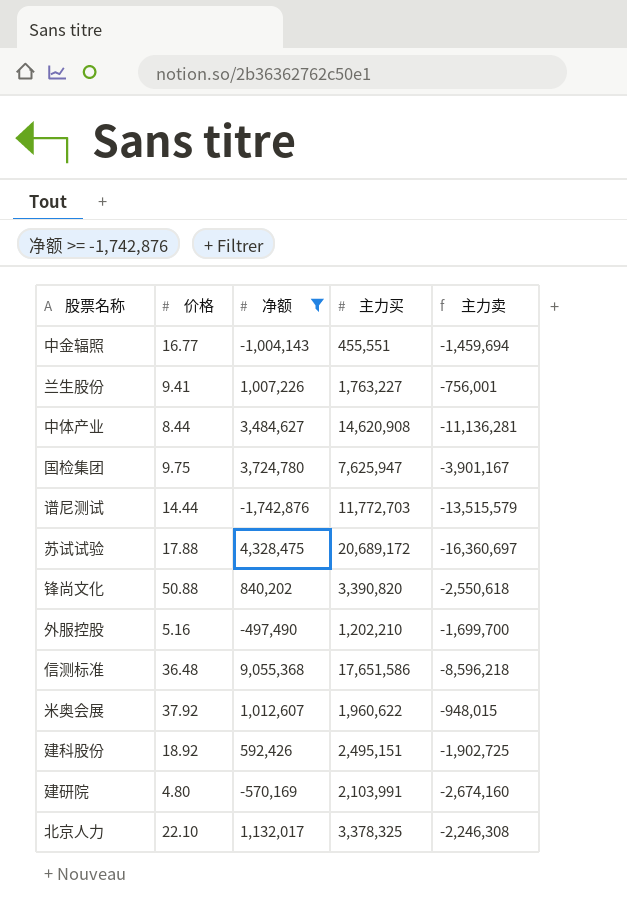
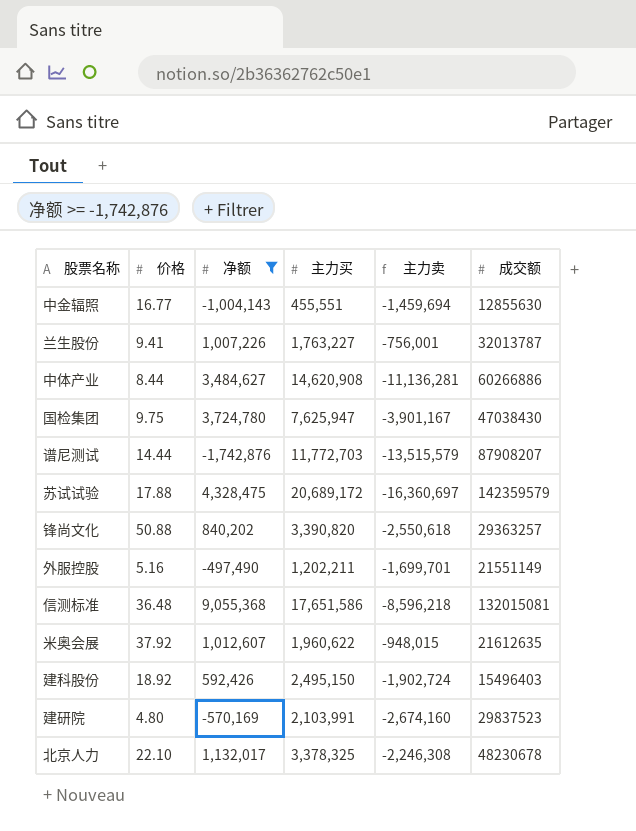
column 成交额 | position: none -> 6
外服控股 | 主力买: 1,202,210 -> 1,202,211
外服控股 | 主力卖: -1,699,700 -> -1,699,701
建科股份 | 主力买: 2,495,151 -> 2,495,150
建科股份 | 主力卖: -1,902,725 -> -1,902,724

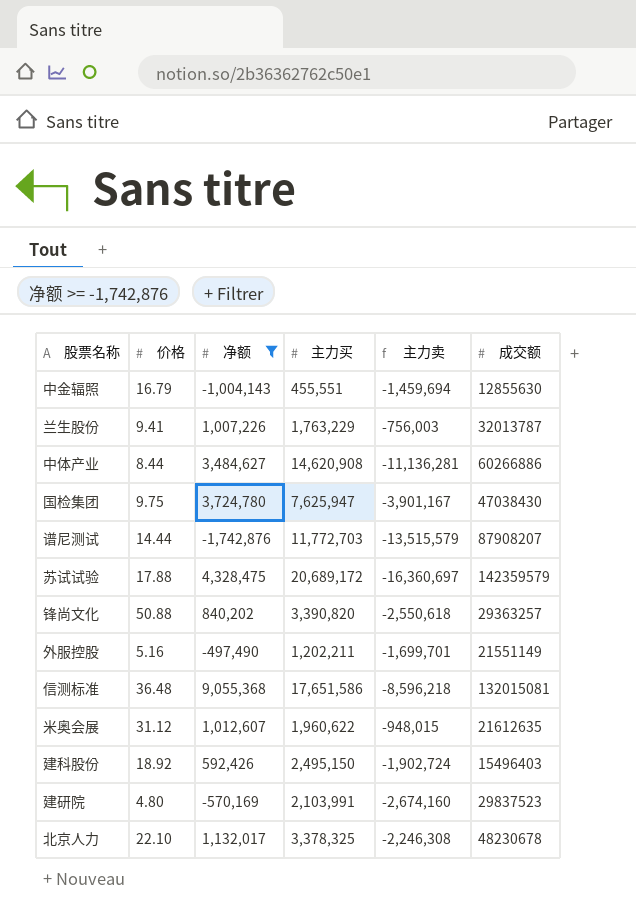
中金辐照 | 价格: 16.77 -> 16.79
兰生股份 | 主力买: 1,763,227 -> 1,763,229
兰生股份 | 主力卖: -756,001 -> -756,003
米奥会展 | 价格: 37.92 -> 31.12

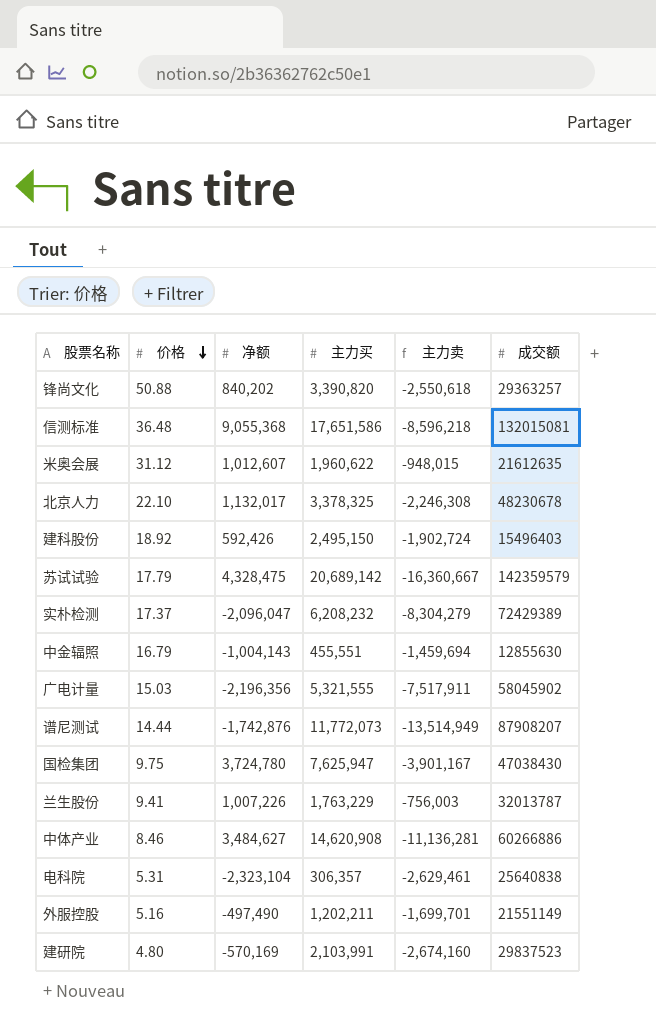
filter: 净额 >= -1,742,876 -> none
row order: none -> 价格 descending
苏试试验 | 价格: 17.88 -> 17.79
苏试试验 | 主力买: 20,689,172 -> 20,689,142
苏试试验 | 主力卖: -16,360,697 -> -16,360,667
谱尼测试 | 主力买: 11,772,703 -> 11,772,073
谱尼测试 | 主力卖: -13,515,579 -> -13,514,949
中体产业 | 价格: 8.44 -> 8.46

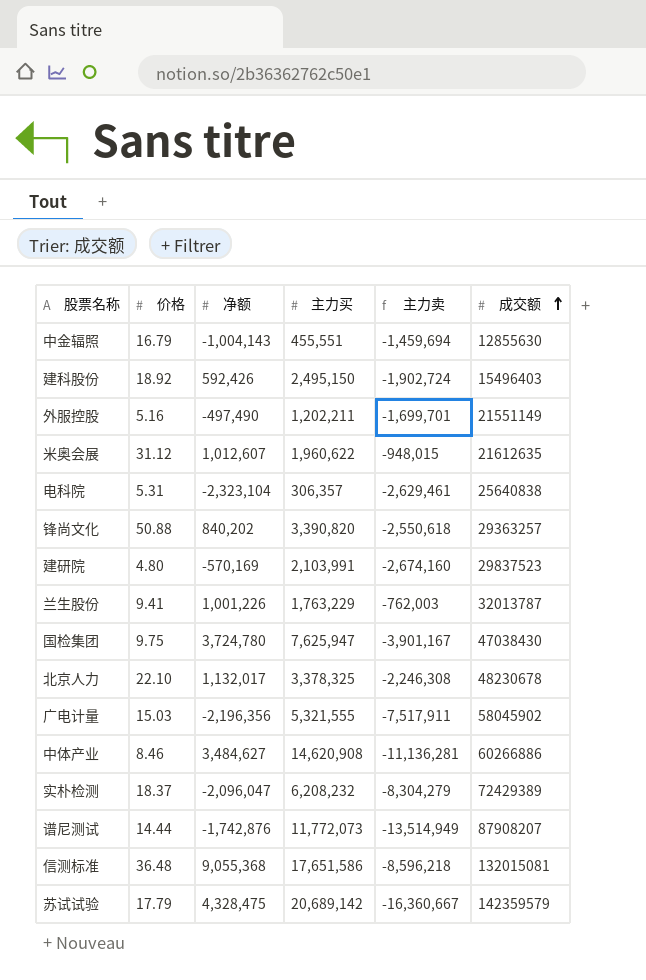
row order: 价格 descending -> 成交额 ascending
兰生股份 | 净额: 1,007,226 -> 1,001,226
兰生股份 | 主力卖: -756,003 -> -762,003
实朴检测 | 价格: 17.37 -> 18.37

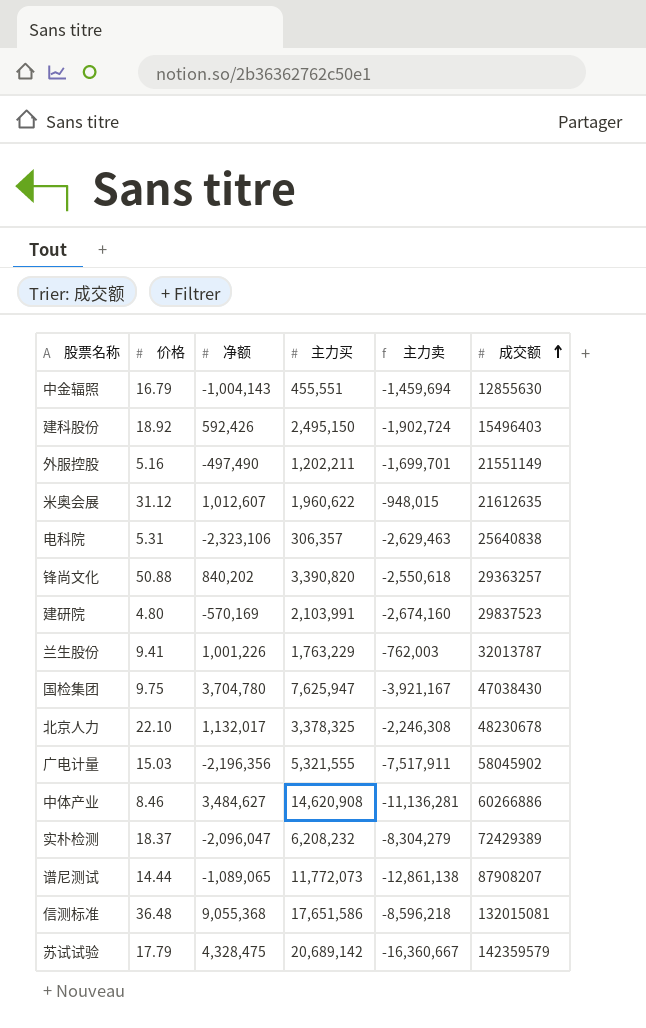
电科院 | 净额: -2,323,104 -> -2,323,106
电科院 | 主力卖: -2,629,461 -> -2,629,463
国检集团 | 净额: 3,724,780 -> 3,704,780
国检集团 | 主力卖: -3,901,167 -> -3,921,167
谱尼测试 | 净额: -1,742,876 -> -1,089,065
谱尼测试 | 主力卖: -13,514,949 -> -12,861,138

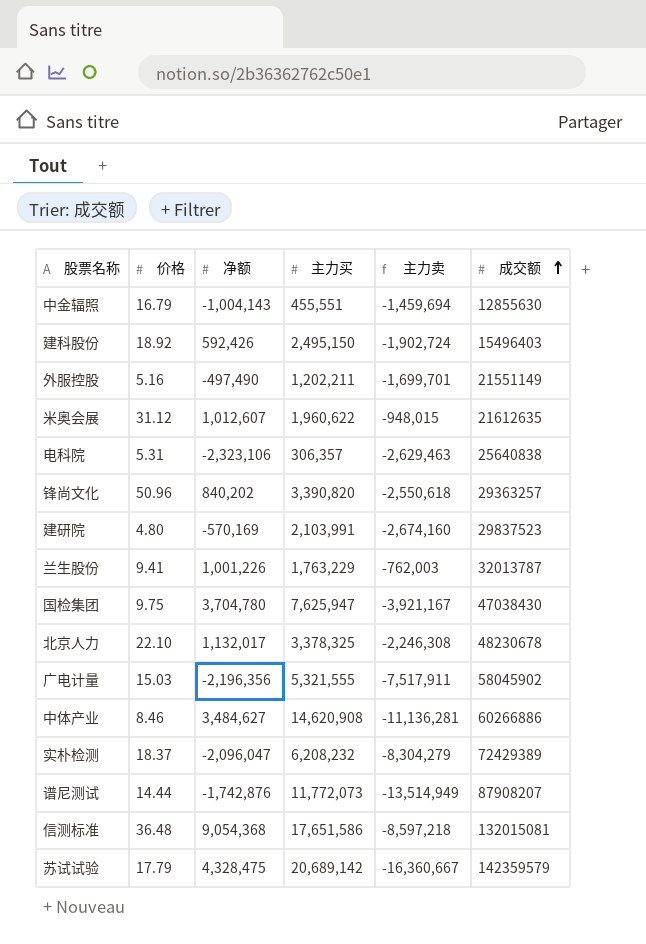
锋尚文化 | 价格: 50.88 -> 50.96
谱尼测试 | 净额: -1,089,065 -> -1,742,876
谱尼测试 | 主力卖: -12,861,138 -> -13,514,949
信测标准 | 净额: 9,055,368 -> 9,054,368
信测标准 | 主力卖: -8,596,218 -> -8,597,218

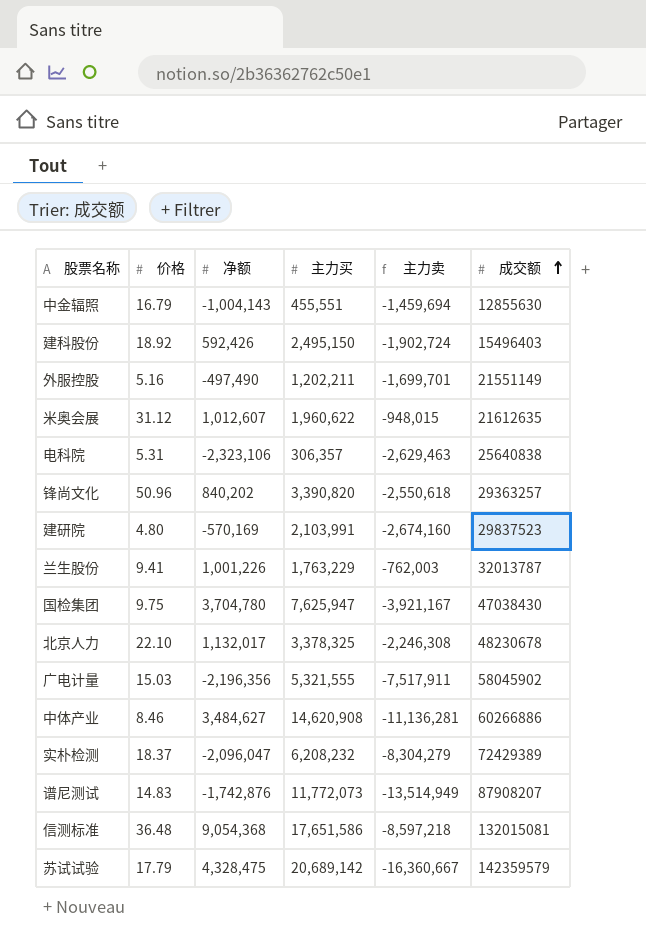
谱尼测试 | 价格: 14.44 -> 14.83

